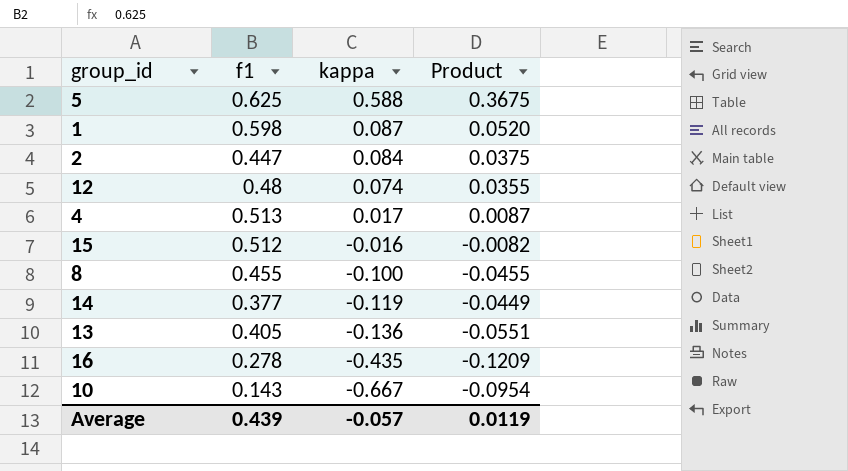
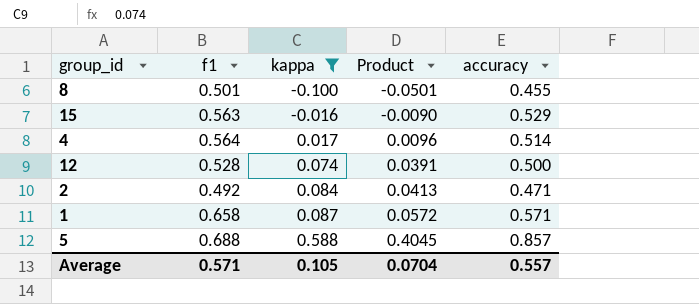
filter: none -> kappa >= -0.100
row order: kappa descending -> kappa ascending
column accuracy | position: none -> 5
8 | f1: 0.455 -> 0.501
8 | Product: -0.0455 -> -0.0501
15 | f1: 0.512 -> 0.563
15 | Product: -0.0082 -> -0.0090
4 | f1: 0.513 -> 0.564
4 | Product: 0.0087 -> 0.0096
12 | f1: 0.48 -> 0.528
12 | Product: 0.0355 -> 0.0391
2 | f1: 0.447 -> 0.492
2 | Product: 0.0375 -> 0.0413
1 | f1: 0.598 -> 0.658
1 | Product: 0.0520 -> 0.0572
5 | f1: 0.625 -> 0.688
5 | Product: 0.3675 -> 0.4045
Average | f1: 0.439 -> 0.571
Average | kappa: -0.057 -> 0.105
Average | Product: 0.0119 -> 0.0704

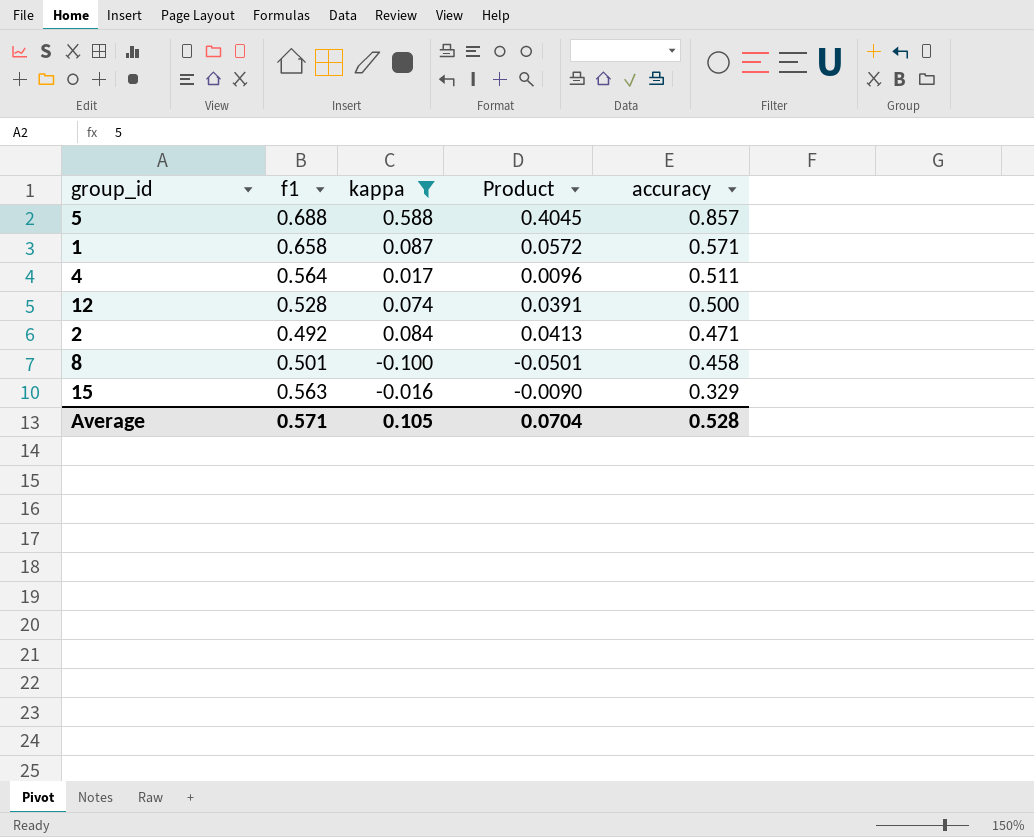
row order: kappa ascending -> accuracy descending
4 | accuracy: 0.514 -> 0.511
8 | accuracy: 0.455 -> 0.458
15 | accuracy: 0.529 -> 0.329
Average | accuracy: 0.557 -> 0.528

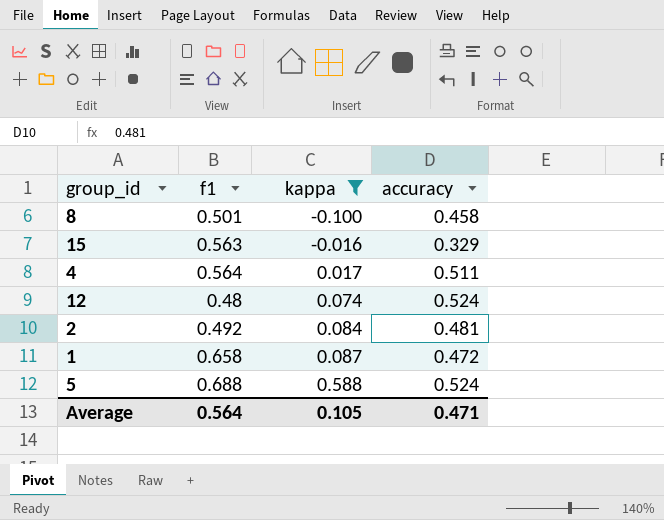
row order: accuracy descending -> kappa ascending
column Product | formula: [f1] * [kappa] -> none
12 | f1: 0.528 -> 0.48
12 | accuracy: 0.500 -> 0.524
2 | accuracy: 0.471 -> 0.481
1 | accuracy: 0.571 -> 0.472
5 | accuracy: 0.857 -> 0.524
Average | f1: 0.571 -> 0.564
Average | accuracy: 0.528 -> 0.471

